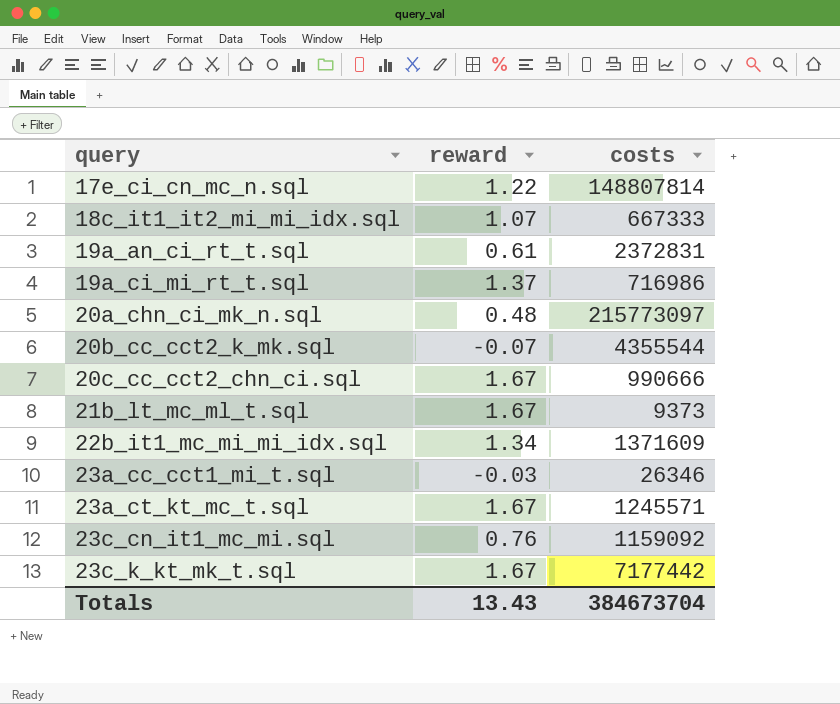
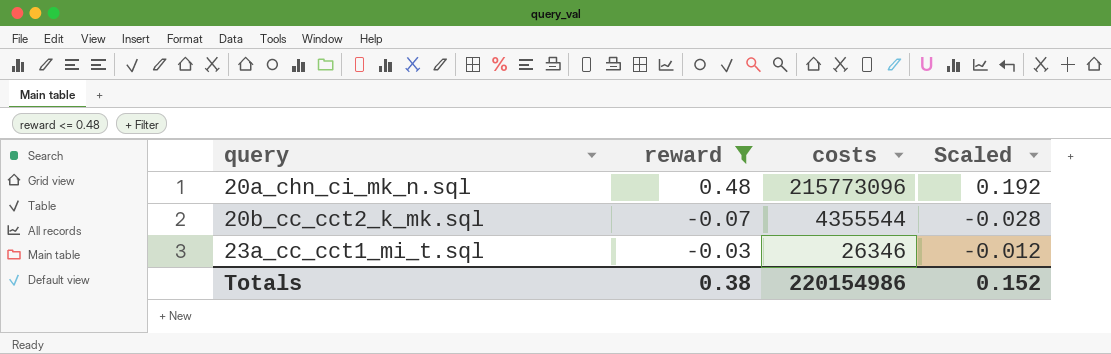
filter: none -> reward <= 0.48
column Scaled | formula: none -> [reward] * 0.4
20a_chn_ci_mk_n.sql | costs: 215773097 -> 215773096
Totals | reward: 13.43 -> 0.38
Totals | costs: 384673704 -> 220154986

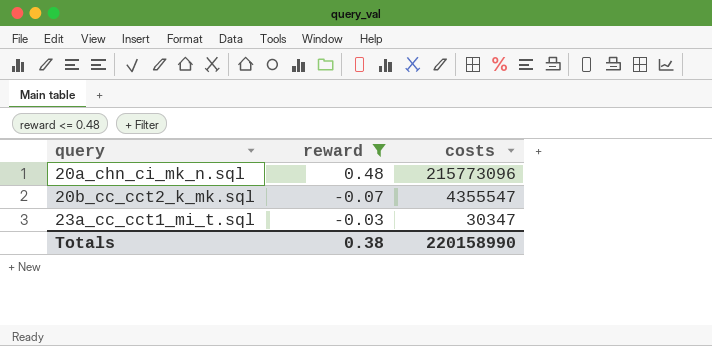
column Scaled | formula: [reward] * 0.4 -> none
20b_cc_cct2_k_mk.sql | costs: 4355544 -> 4355547
23a_cc_cct1_mi_t.sql | costs: 26346 -> 30347
Totals | costs: 220154986 -> 220158990

